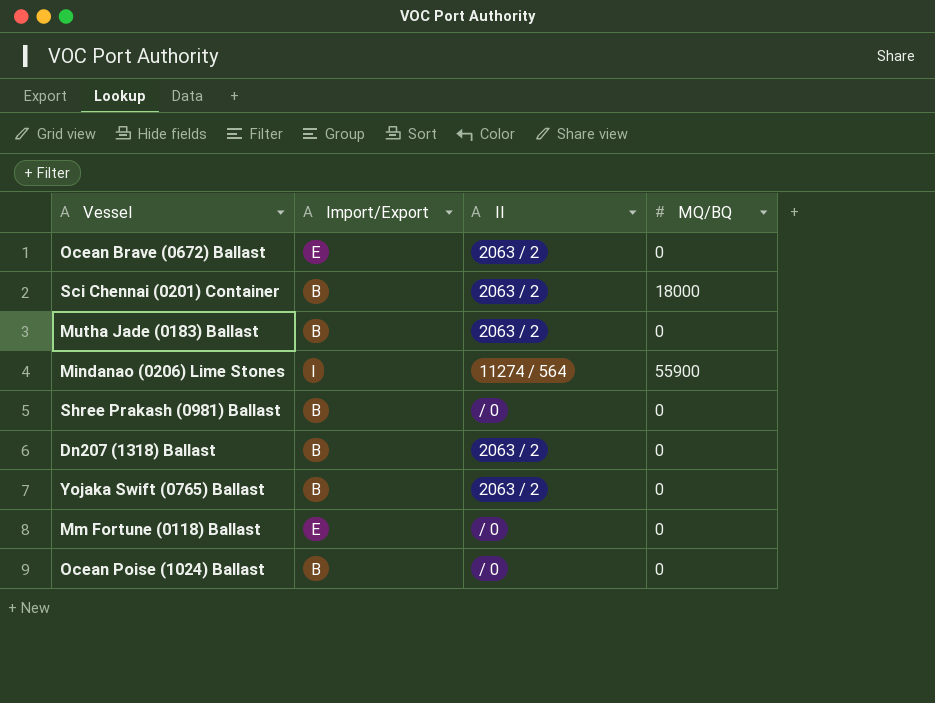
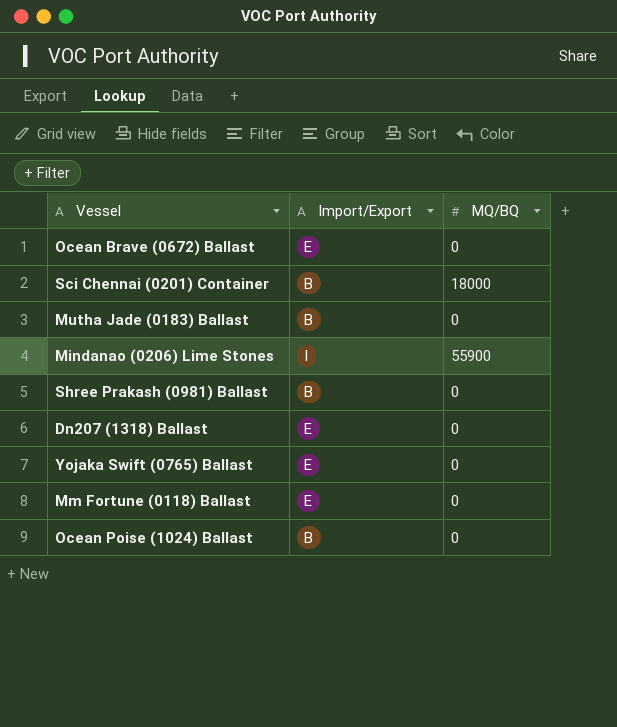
column II | position: 3 -> none
Dn207 (1318) Ballast | Import/Export: B -> E
Yojaka Swift (0765) Ballast | Import/Export: B -> E

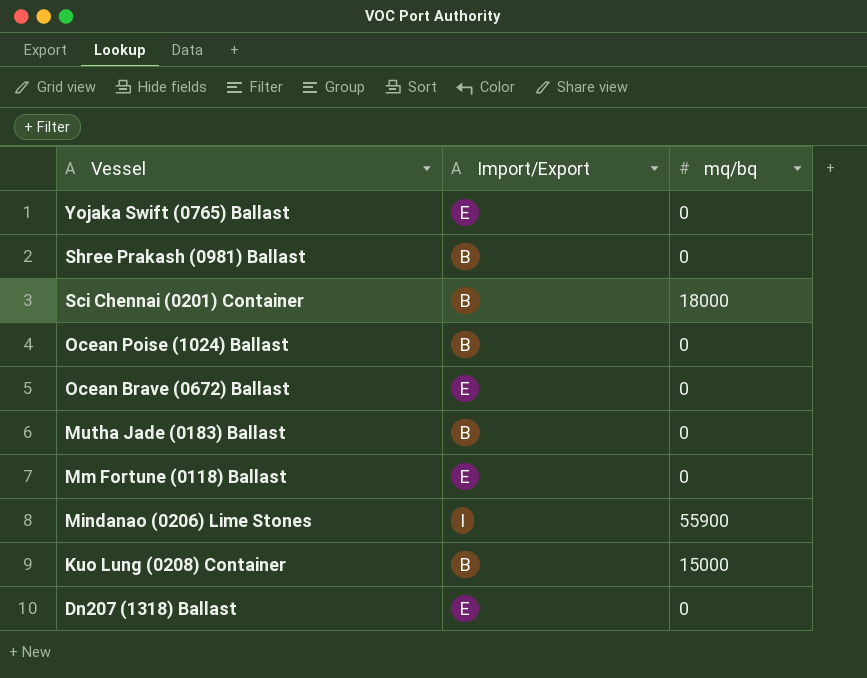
row order: none -> Vessel descending
column name: MQ/BQ -> mq/bq
row Kuo Lung (0208) Container: none -> B | 15000

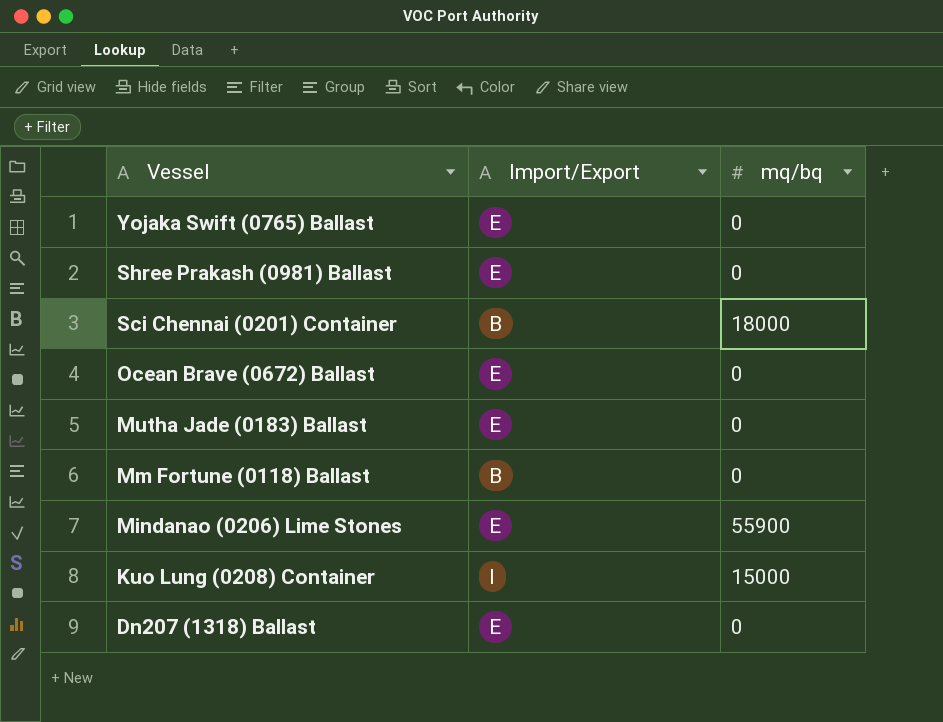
row Ocean Poise (1024) Ballast: B | 0 -> none
Shree Prakash (0981) Ballast | Import/Export: B -> E
Mutha Jade (0183) Ballast | Import/Export: B -> E
Mm Fortune (0118) Ballast | Import/Export: E -> B
Mindanao (0206) Lime Stones | Import/Export: I -> E
Kuo Lung (0208) Container | Import/Export: B -> I

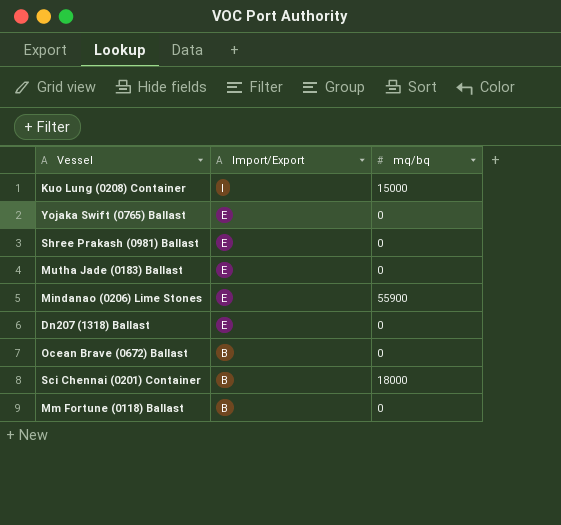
row order: Vessel descending -> Import/Export descending
Ocean Brave (0672) Ballast | Import/Export: E -> B

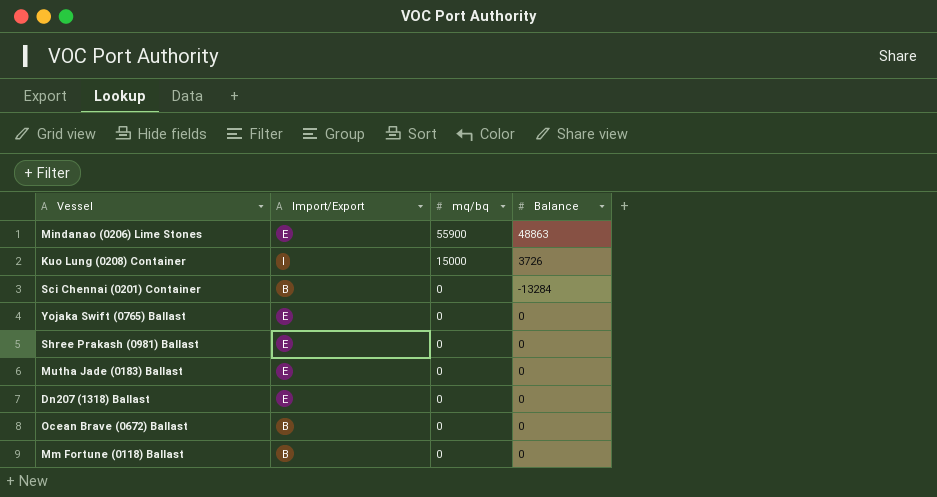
row order: Import/Export descending -> mq/bq descending
column Balance | position: none -> 4
Sci Chennai (0201) Container | mq/bq: 18000 -> 0

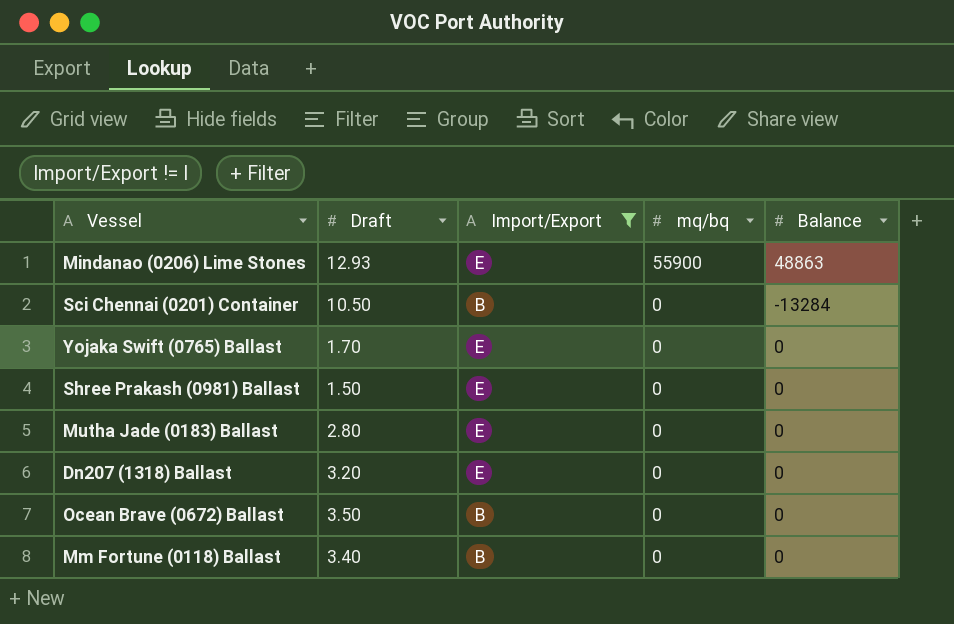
filter: none -> Import/Export != I
column Draft | position: none -> 2

